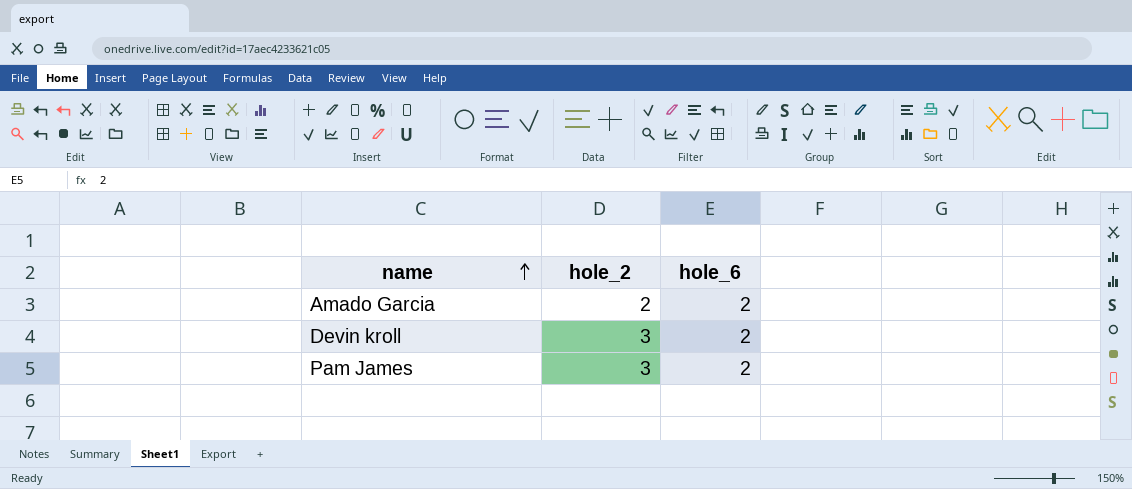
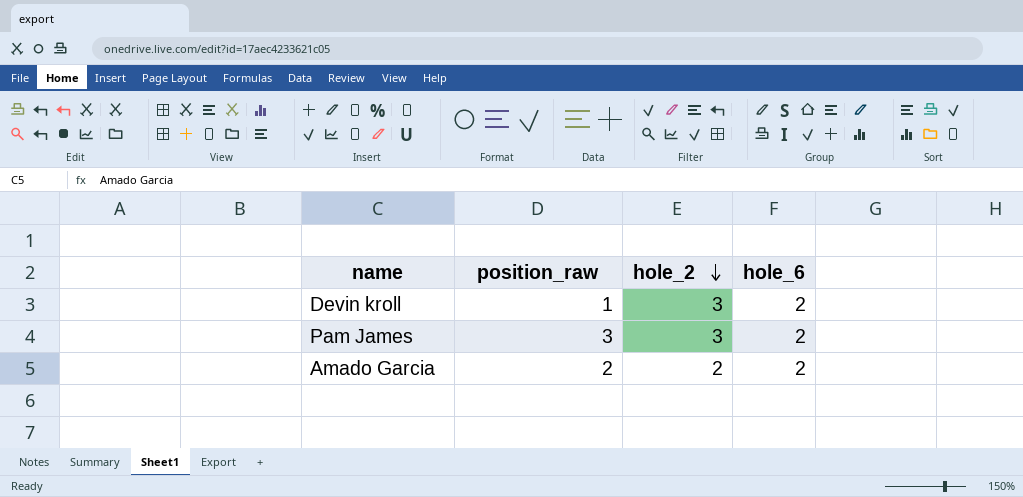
row order: name ascending -> hole_2 descending
column position_raw | position: none -> 2

